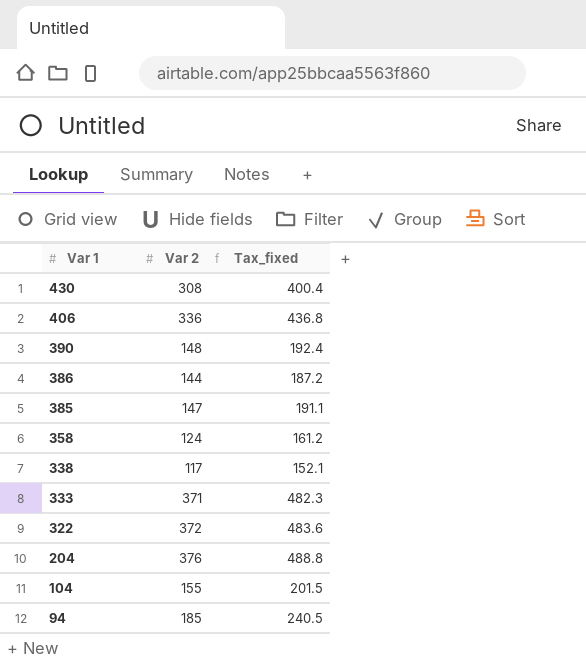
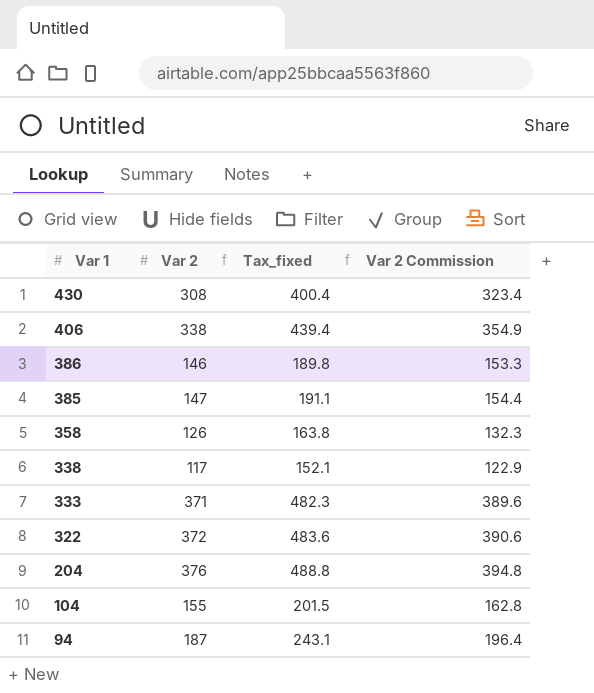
column Var 2 Commission | formula: none -> [Var 2] * 1.05
row 390: 148 | 192.4 -> none
406 | Var 2: 336 -> 338
406 | Tax_fixed: 436.8 -> 439.4
386 | Var 2: 144 -> 146
386 | Tax_fixed: 187.2 -> 189.8
358 | Var 2: 124 -> 126
358 | Tax_fixed: 161.2 -> 163.8
94 | Var 2: 185 -> 187
94 | Tax_fixed: 240.5 -> 243.1

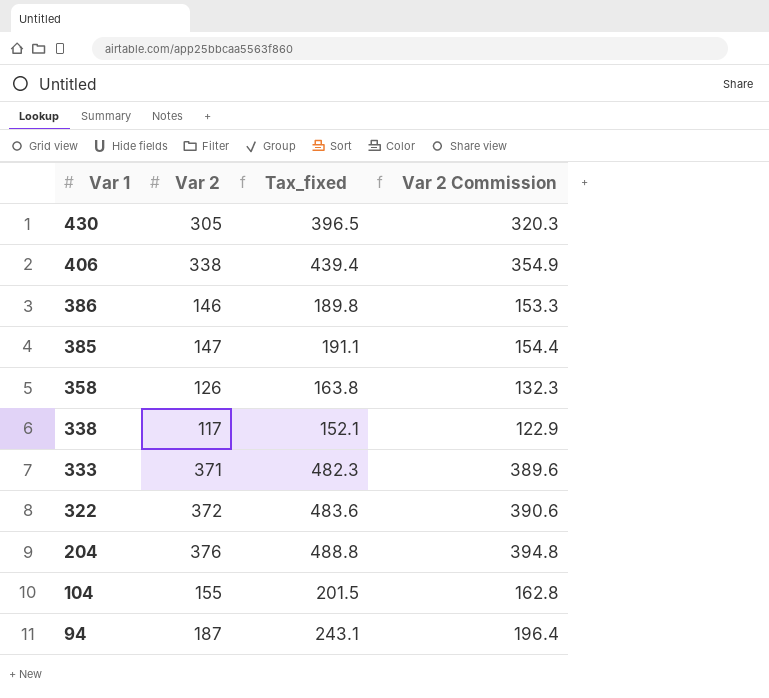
430 | Var 2: 308 -> 305
430 | Tax_fixed: 400.4 -> 396.5
430 | Var 2 Commission: 323.4 -> 320.3

